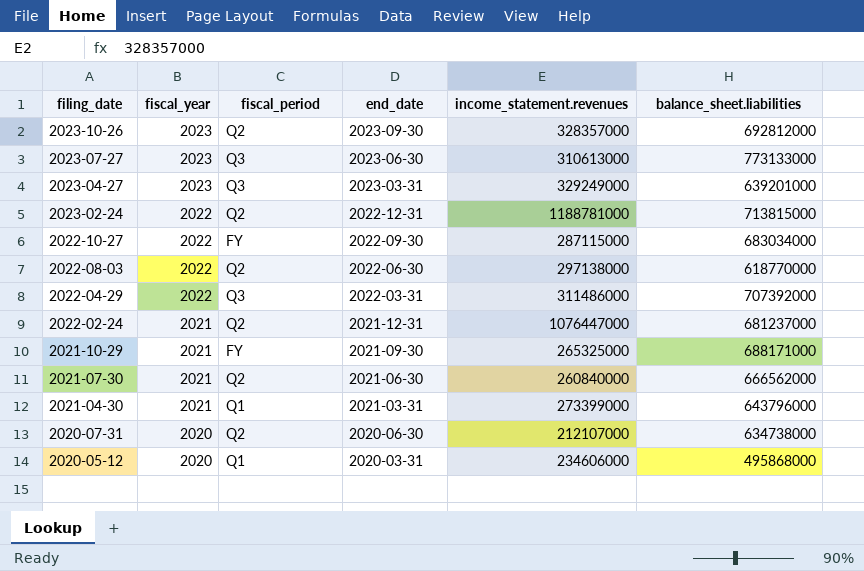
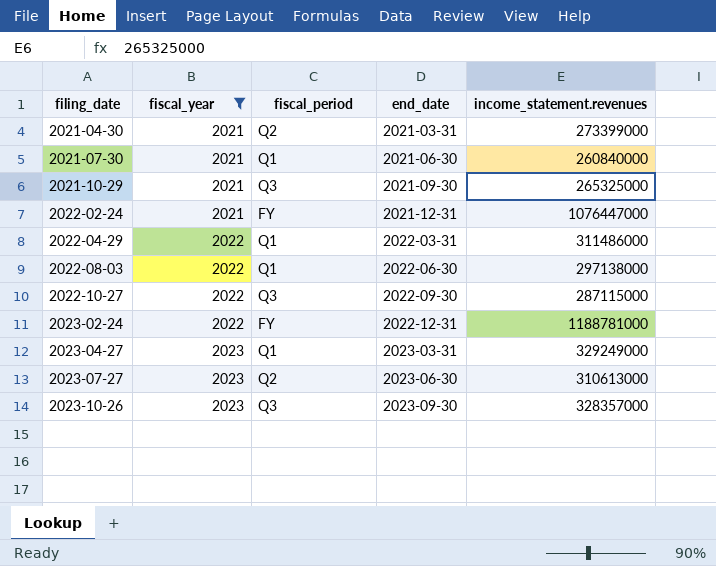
filter: none -> fiscal_year != 2020
row order: filing_date descending -> filing_date ascending
column balance_sheet.liabilities | position: 6 -> none
2021-04-30 | fiscal_period: Q1 -> Q2
2021-07-30 | fiscal_period: Q2 -> Q1
2021-10-29 | fiscal_period: FY -> Q3
2022-02-24 | fiscal_period: Q2 -> FY
2022-04-29 | fiscal_period: Q3 -> Q1
2022-08-03 | fiscal_period: Q2 -> Q1
2022-10-27 | fiscal_period: FY -> Q3
2023-02-24 | fiscal_period: Q2 -> FY
2023-04-27 | fiscal_period: Q3 -> Q1
2023-07-27 | fiscal_period: Q3 -> Q2
2023-10-26 | fiscal_period: Q2 -> Q3

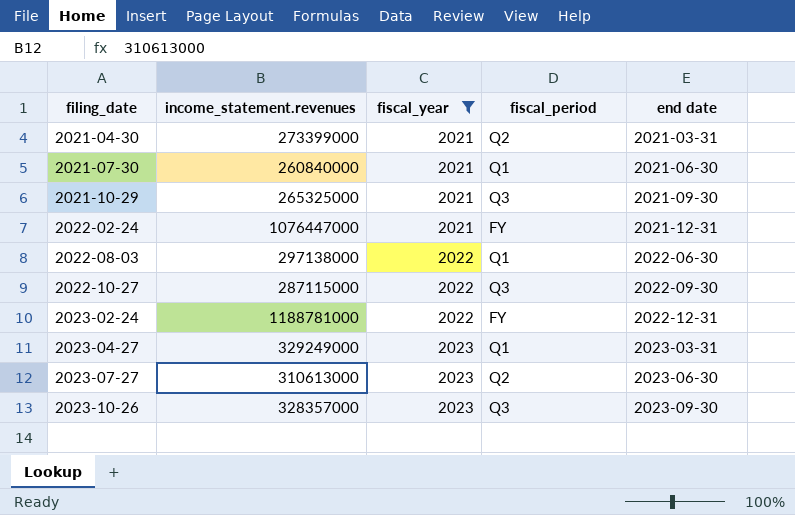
column income_statement.revenues | position: 5 -> 2
column name: end_date -> end date
row 2022-04-29: 2022 | Q1 | 2022-03-31 | 311486000 -> none

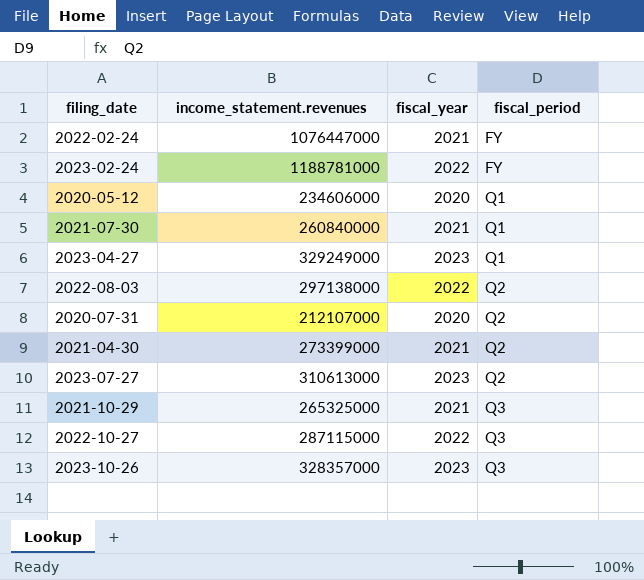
filter: fiscal_year != 2020 -> none
row order: filing_date ascending -> fiscal_period ascending
column end date | position: 5 -> none
2022-08-03 | fiscal_period: Q1 -> Q2

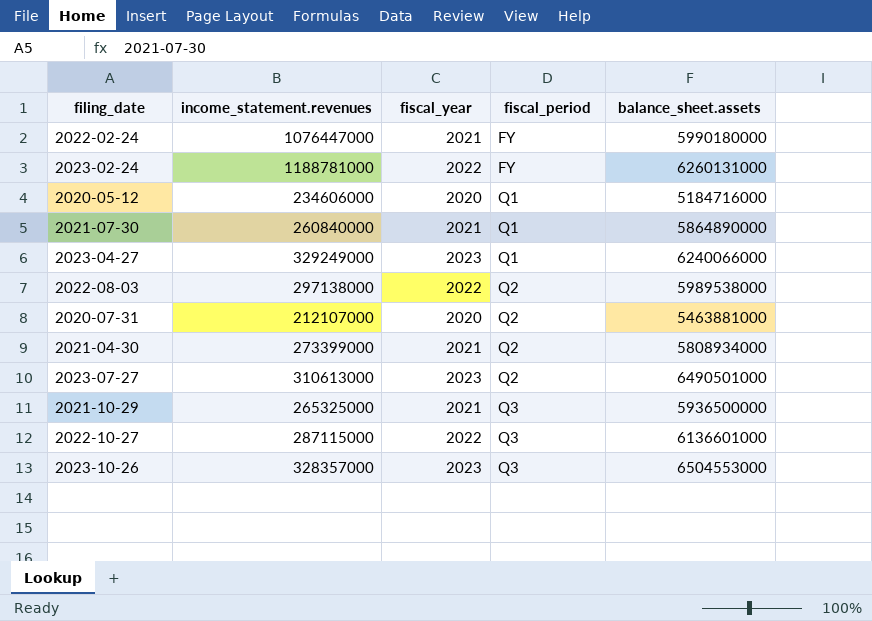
column balance_sheet.assets | position: none -> 5

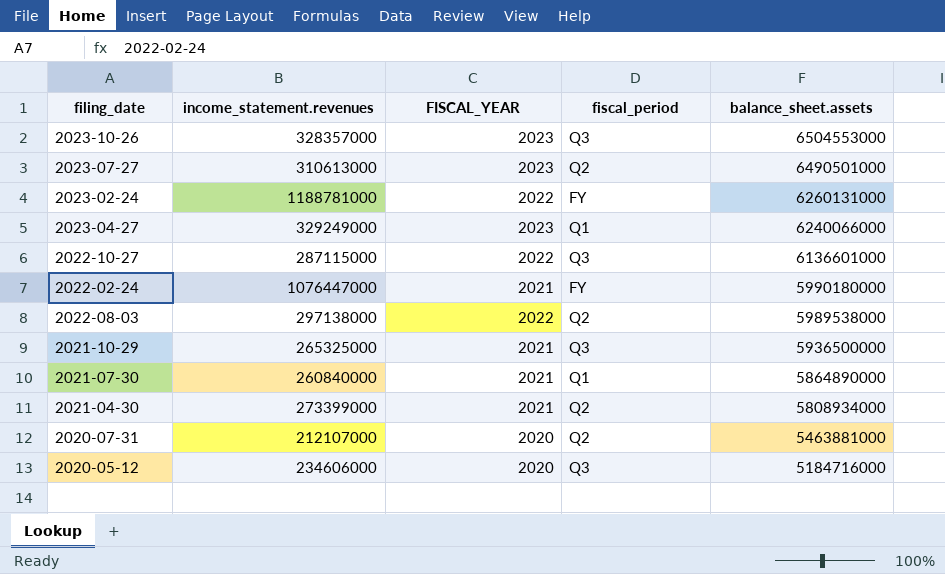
row order: fiscal_period ascending -> balance_sheet.assets descending
column name: fiscal_year -> FISCAL_YEAR
2020-05-12 | fiscal_period: Q1 -> Q3

